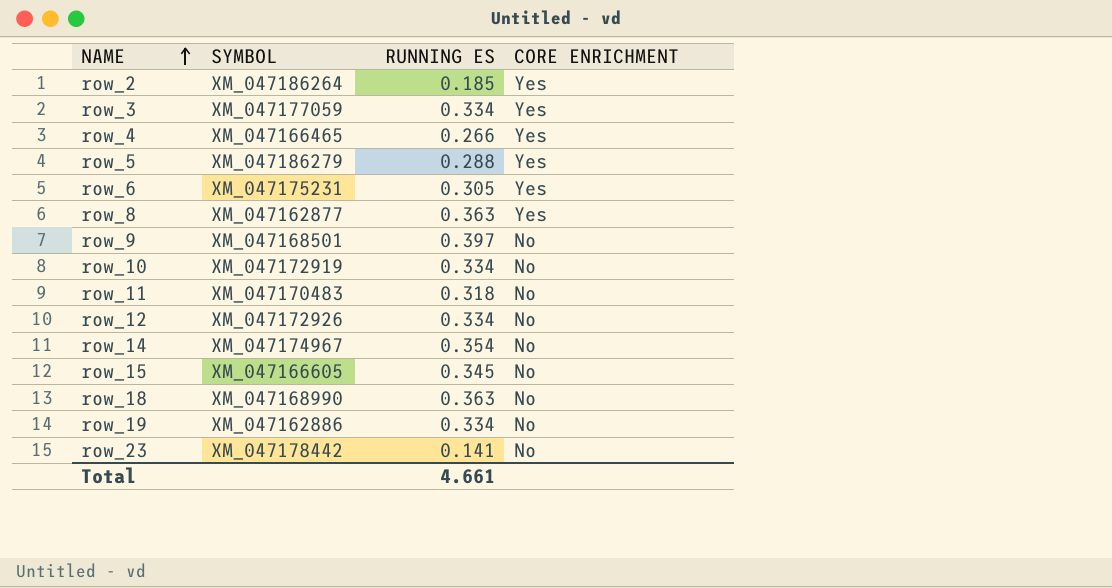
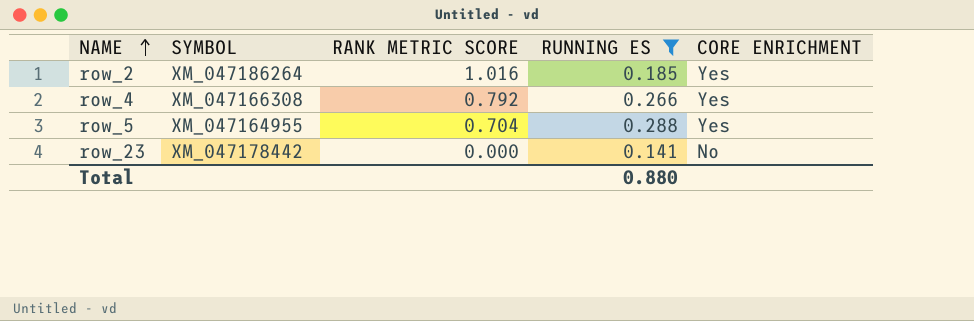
filter: none -> RUNNING ES <= 0.288
column RANK METRIC SCORE | position: none -> 3
row_4 | SYMBOL: XM_047166465 -> XM_047166308
row_5 | SYMBOL: XM_047186279 -> XM_047164955
Total | RUNNING ES: 4.661 -> 0.880

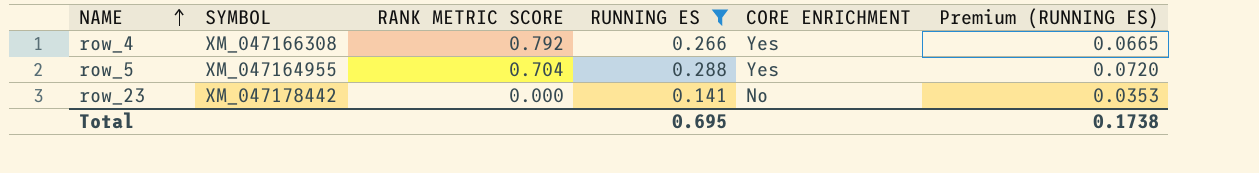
column Premium (RUNNING ES) | formula: none -> [RUNNING ES] * 0.25
row row_2: XM_047186264 | 1.016 | 0.185 | Yes -> none
Total | RUNNING ES: 0.880 -> 0.695

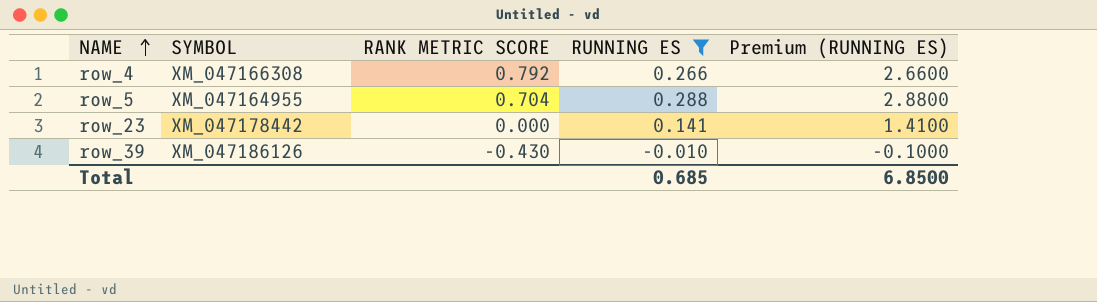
column CORE ENRICHMENT | position: 5 -> none
column Premium (RUNNING ES) | formula: [RUNNING ES] * 0.25 -> [RUNNING ES] * 10
row row_39: none -> XM_047186126 | -0.430 | -0.010 | -0.1000
Total | RUNNING ES: 0.695 -> 0.685
Total | Premium (RUNNING ES): 0.1738 -> 6.8500

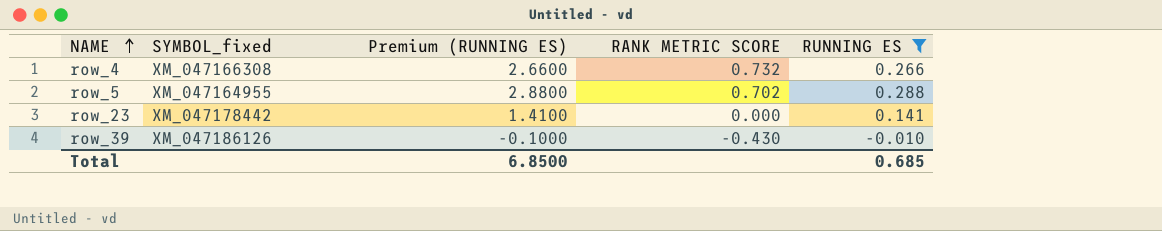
column name: SYMBOL -> SYMBOL_fixed
column Premium (RUNNING ES) | position: 5 -> 3
row_4 | RANK METRIC SCORE: 0.792 -> 0.732
row_5 | RANK METRIC SCORE: 0.704 -> 0.702

